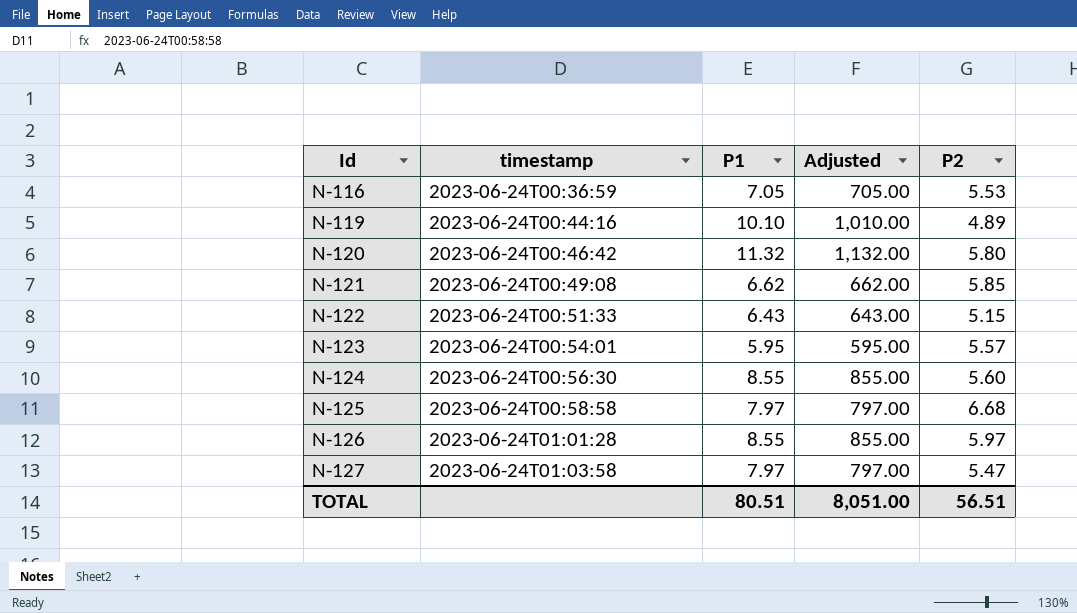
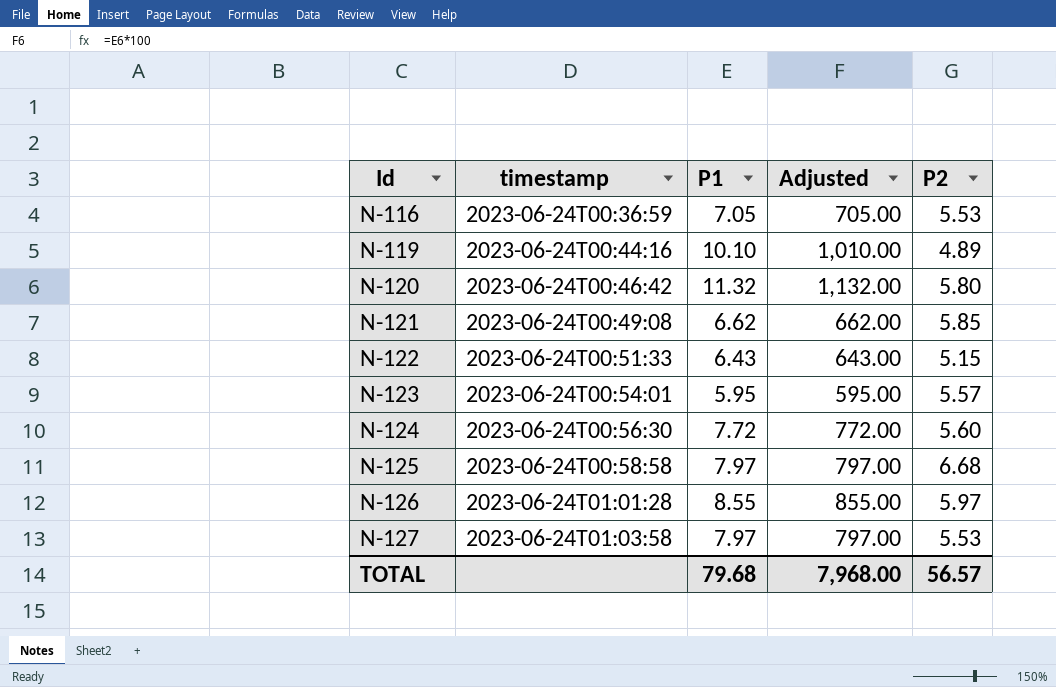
N-124 | P1: 8.55 -> 7.72
N-124 | Adjusted: 855.00 -> 772.00
N-127 | P2: 5.47 -> 5.53
TOTAL | P1: 80.51 -> 79.68
TOTAL | Adjusted: 8,051.00 -> 7,968.00
TOTAL | P2: 56.51 -> 56.57

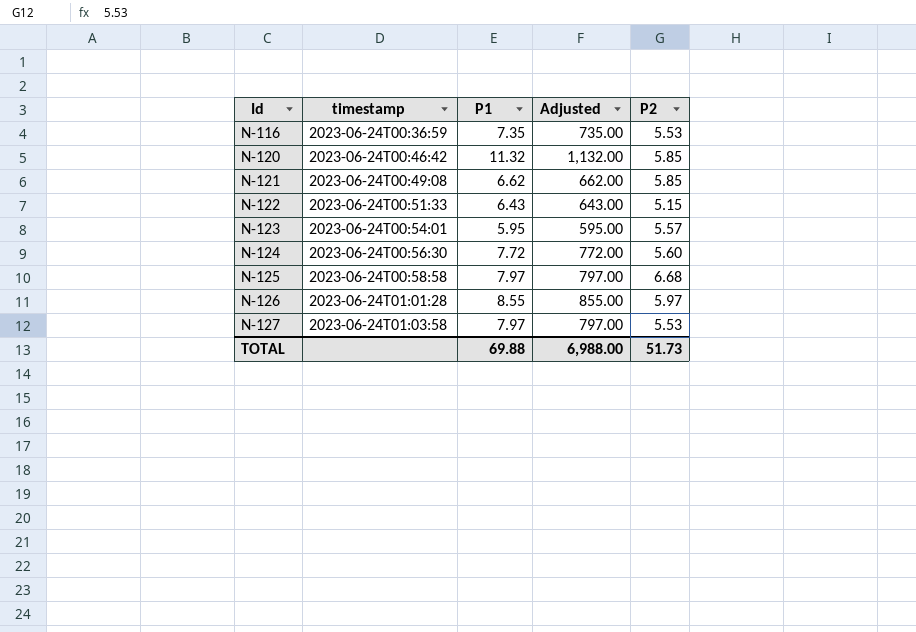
row N-119: 2023-06-24T00:44:16 | 10.10 | 1,010.00 | 4.89 -> none
N-116 | P1: 7.05 -> 7.35
N-116 | Adjusted: 705.00 -> 735.00
N-120 | P2: 5.80 -> 5.85
TOTAL | P1: 79.68 -> 69.88
TOTAL | Adjusted: 7,968.00 -> 6,988.00
TOTAL | P2: 56.57 -> 51.73

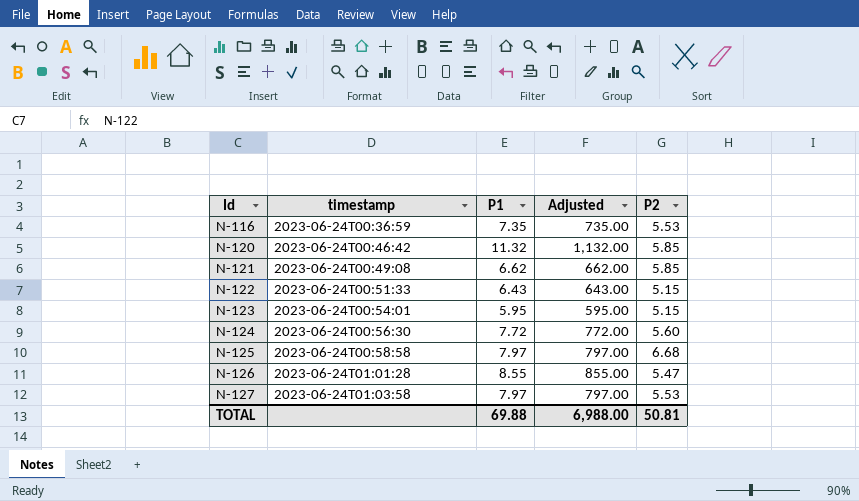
N-123 | P2: 5.57 -> 5.15
N-126 | P2: 5.97 -> 5.47
TOTAL | P2: 51.73 -> 50.81

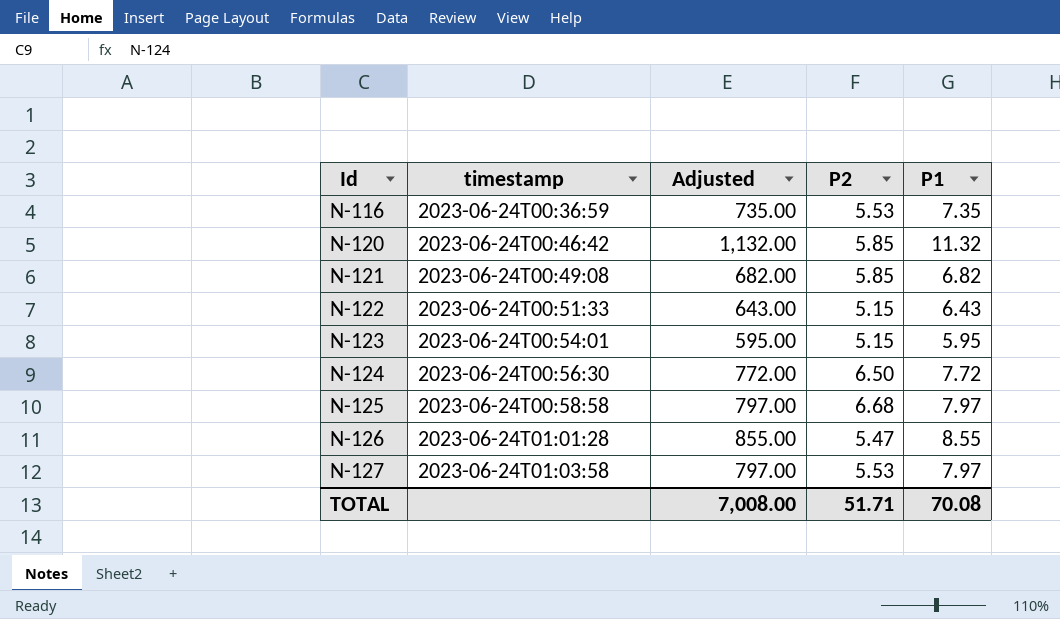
column P1 | position: 3 -> 5
N-121 | Adjusted: 662.00 -> 682.00
N-121 | P1: 6.62 -> 6.82
N-124 | P2: 5.60 -> 6.50
TOTAL | Adjusted: 6,988.00 -> 7,008.00
TOTAL | P2: 50.81 -> 51.71
TOTAL | P1: 69.88 -> 70.08

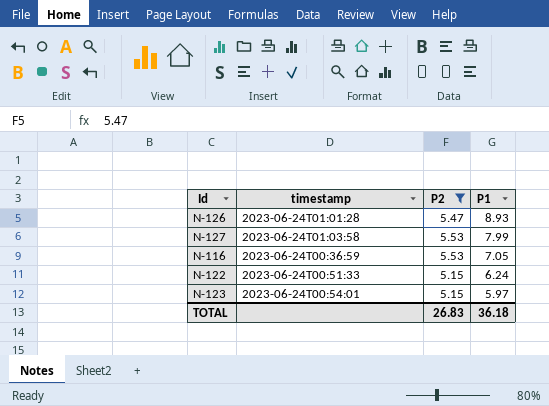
filter: none -> P2 <= 5.53
row order: Id ascending -> P1 descending
column Adjusted | formula: [P1] * 100 -> none
N-126 | P1: 8.55 -> 8.93
N-127 | P1: 7.97 -> 7.99
N-116 | P1: 7.35 -> 7.05
N-122 | P1: 6.43 -> 6.24
N-123 | P1: 5.95 -> 5.97
TOTAL | P2: 51.71 -> 26.83
TOTAL | P1: 70.08 -> 36.18

